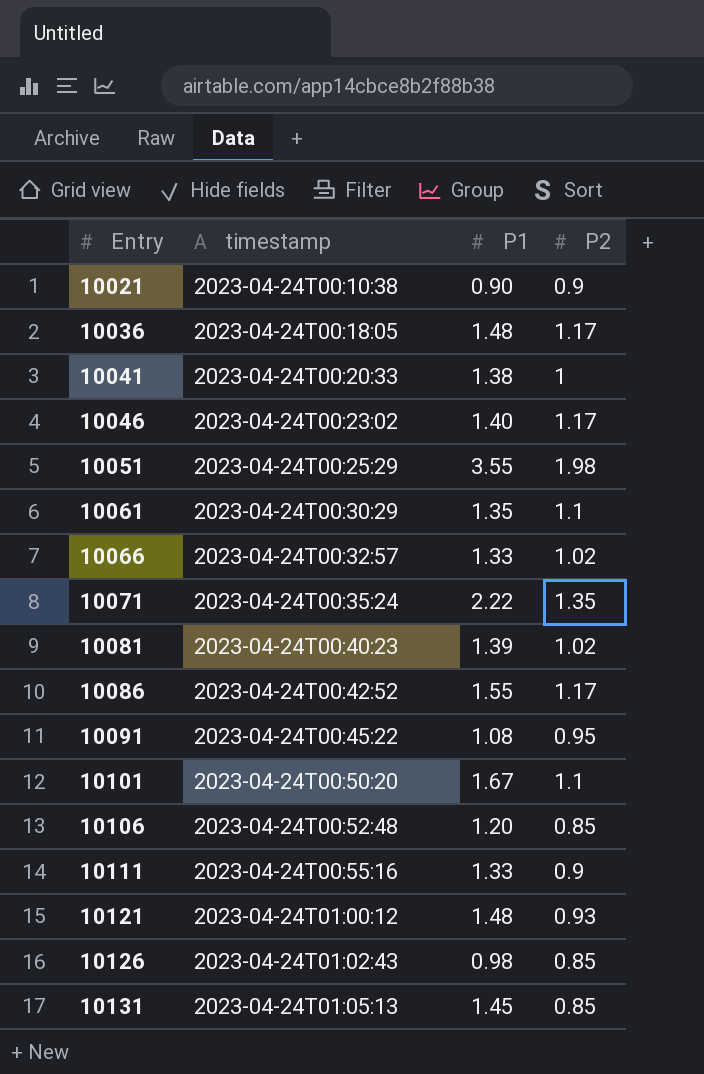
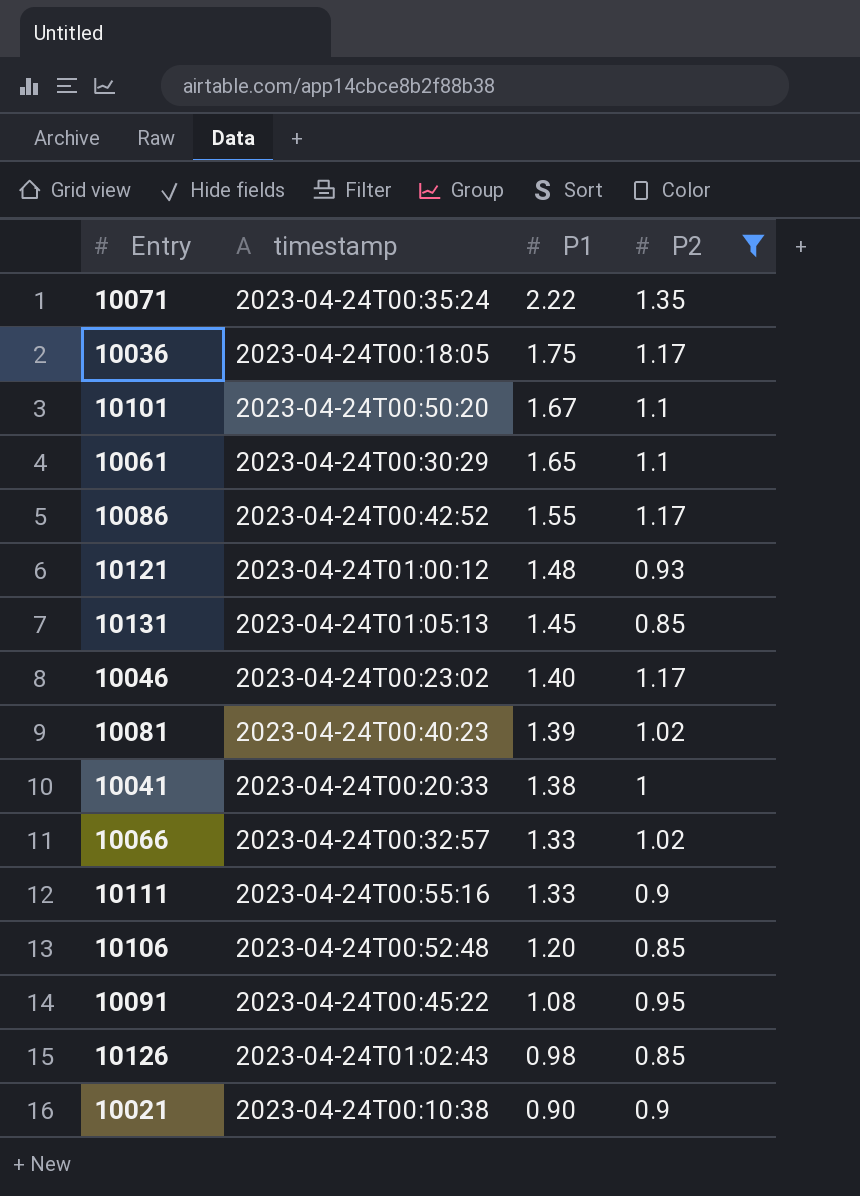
filter: none -> P2 != 1.98
row order: Entry ascending -> P1 descending
10036 | P1: 1.48 -> 1.75
10061 | P1: 1.35 -> 1.65

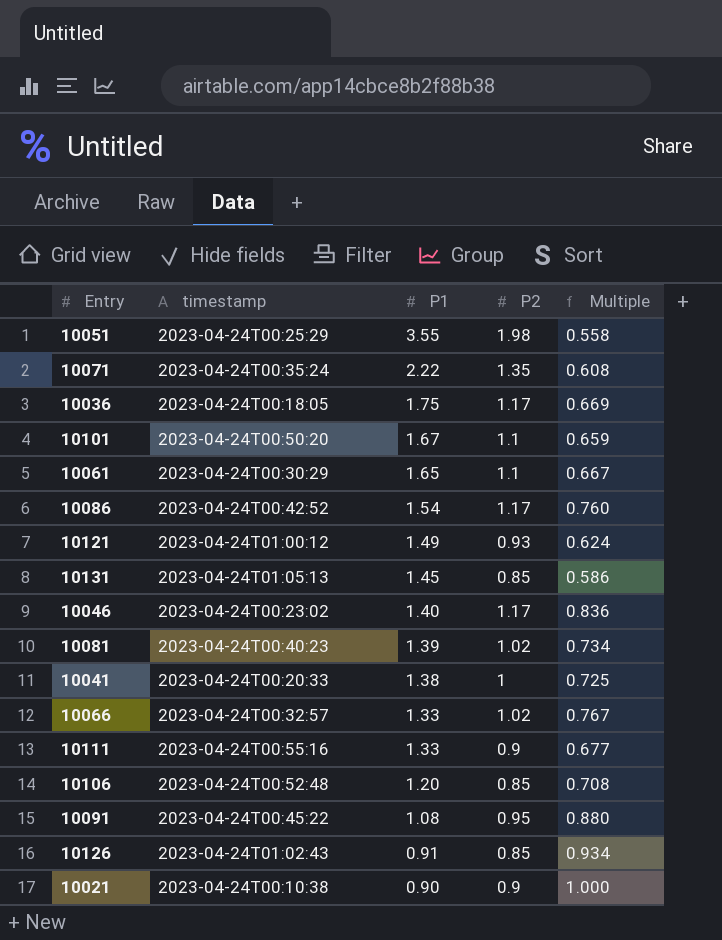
filter: P2 != 1.98 -> none
column Multiple | formula: none -> [P2] / [P1]
10086 | P1: 1.55 -> 1.54
10121 | P1: 1.48 -> 1.49
10126 | P1: 0.98 -> 0.91

